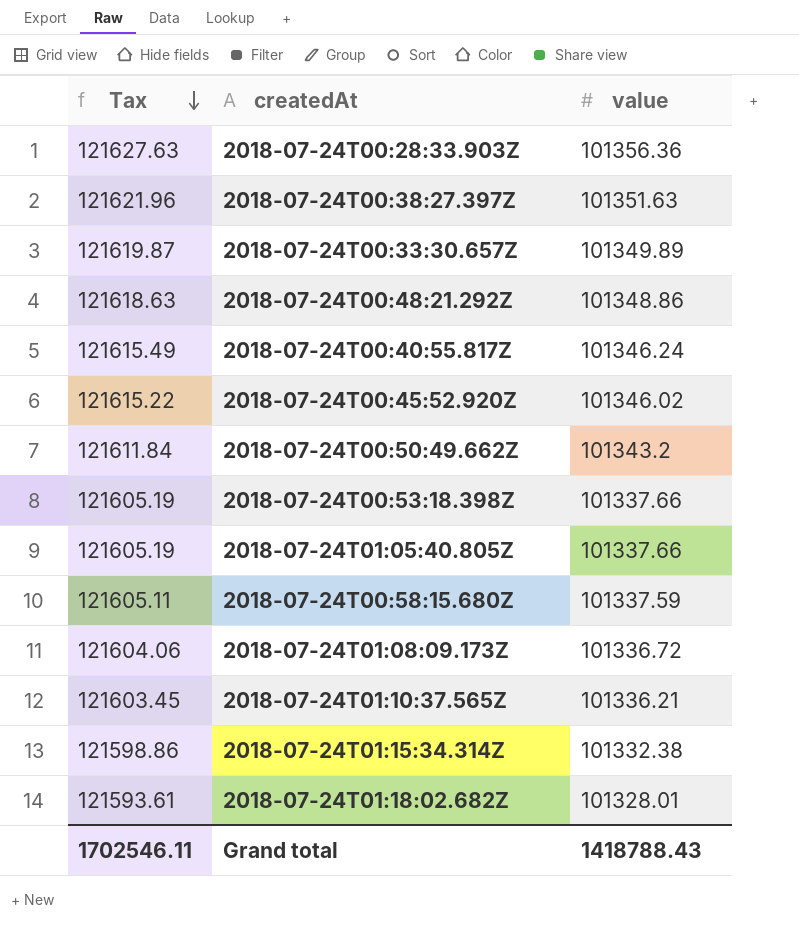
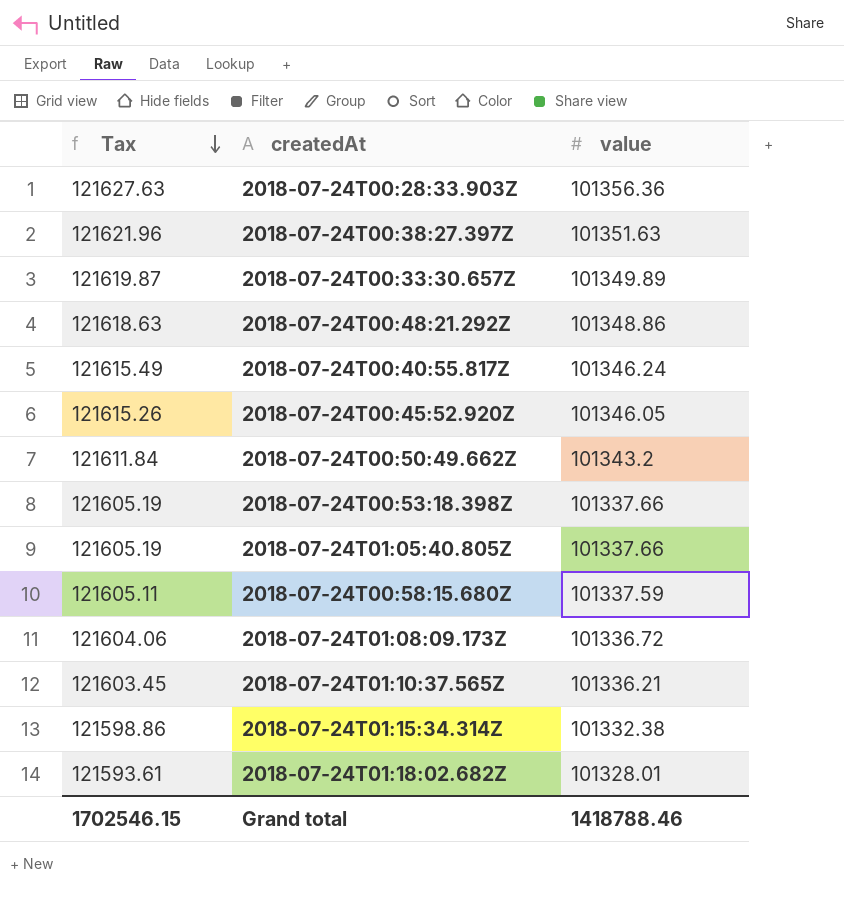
2018-07-24T00:45:52.920Z | Tax: 121615.22 -> 121615.26
2018-07-24T00:45:52.920Z | value: 101346.02 -> 101346.05
Grand total | Tax: 1702546.11 -> 1702546.15
Grand total | value: 1418788.43 -> 1418788.46

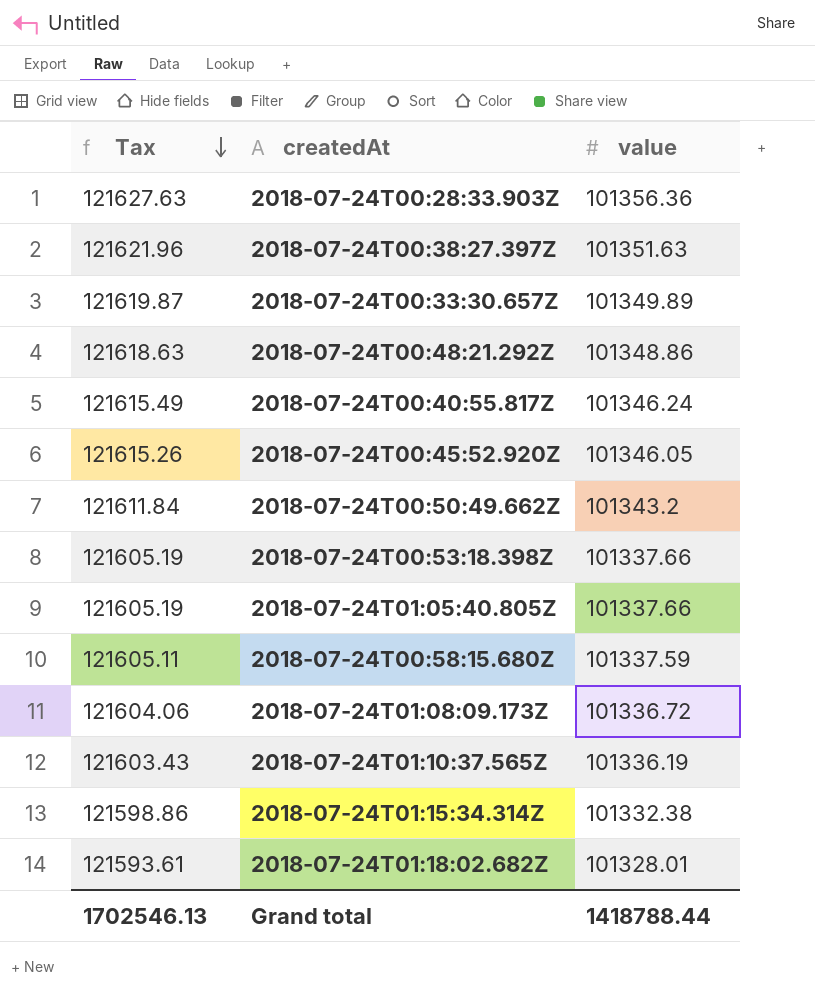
2018-07-24T01:10:37.565Z | Tax: 121603.45 -> 121603.43
2018-07-24T01:10:37.565Z | value: 101336.21 -> 101336.19
Grand total | Tax: 1702546.15 -> 1702546.13
Grand total | value: 1418788.46 -> 1418788.44

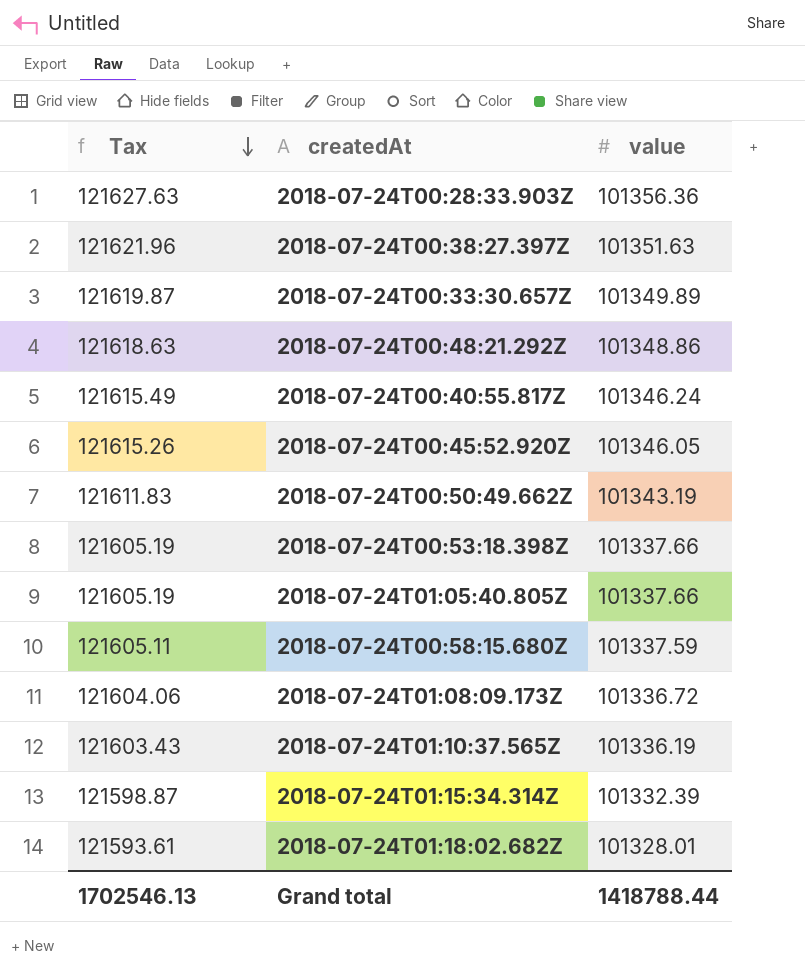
2018-07-24T00:50:49.662Z | Tax: 121611.84 -> 121611.83
2018-07-24T00:50:49.662Z | value: 101343.2 -> 101343.19
2018-07-24T01:15:34.314Z | Tax: 121598.86 -> 121598.87
2018-07-24T01:15:34.314Z | value: 101332.38 -> 101332.39

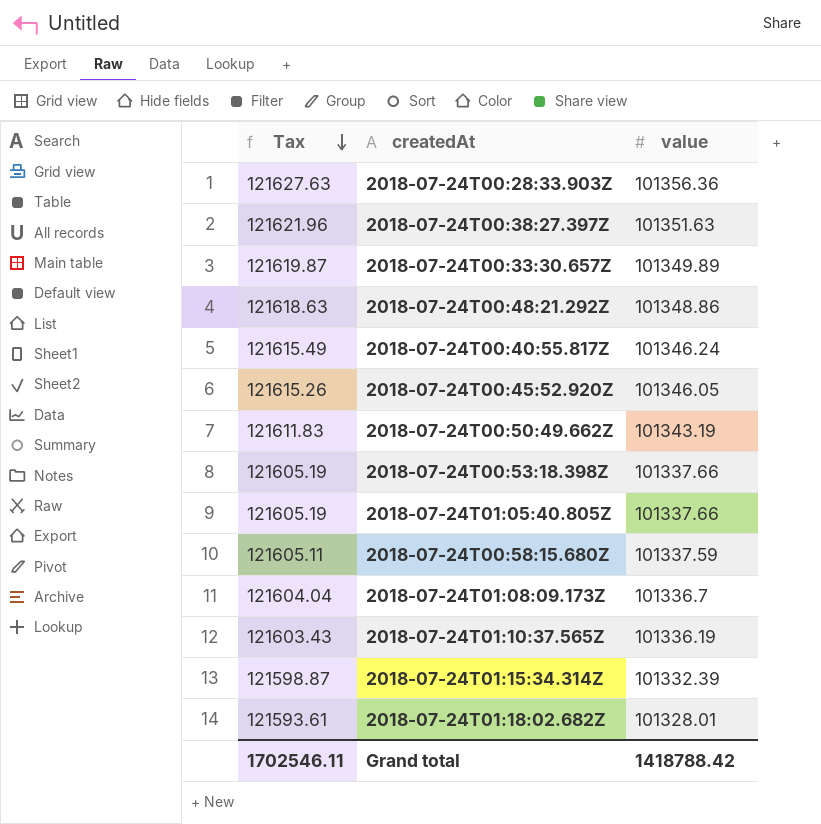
2018-07-24T01:08:09.173Z | Tax: 121604.06 -> 121604.04
2018-07-24T01:08:09.173Z | value: 101336.72 -> 101336.7
Grand total | Tax: 1702546.13 -> 1702546.11
Grand total | value: 1418788.44 -> 1418788.42

